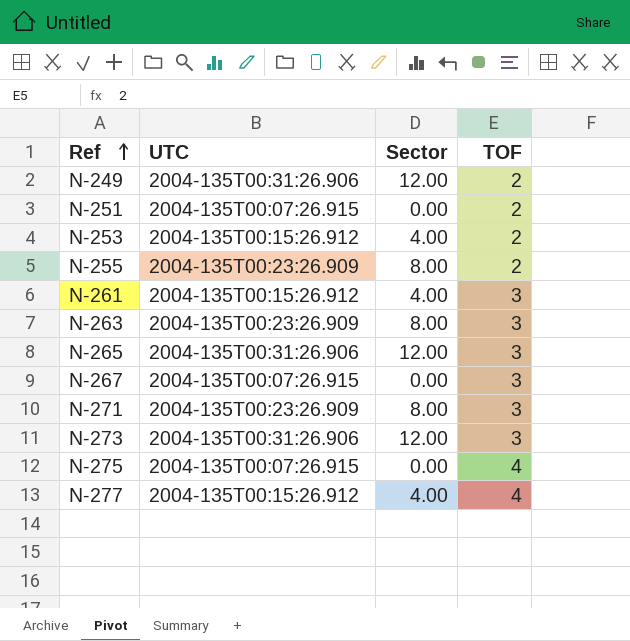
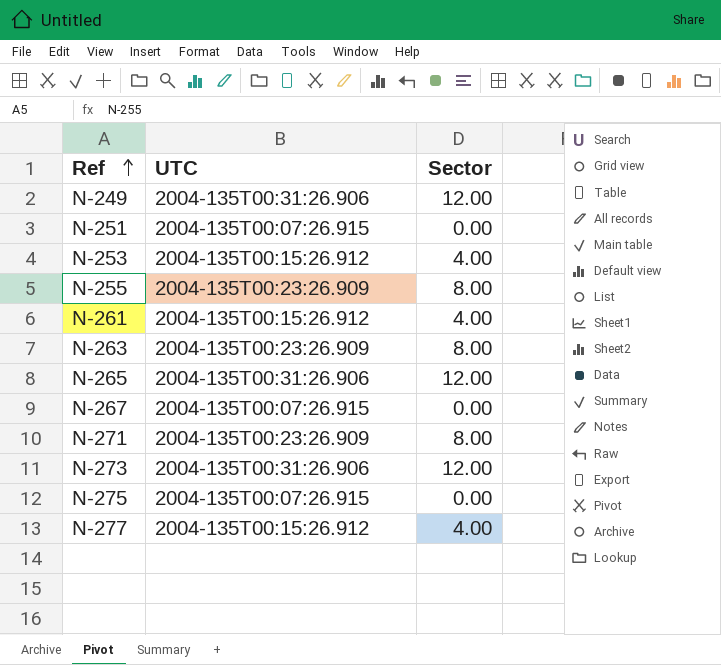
column TOF | position: 4 -> none

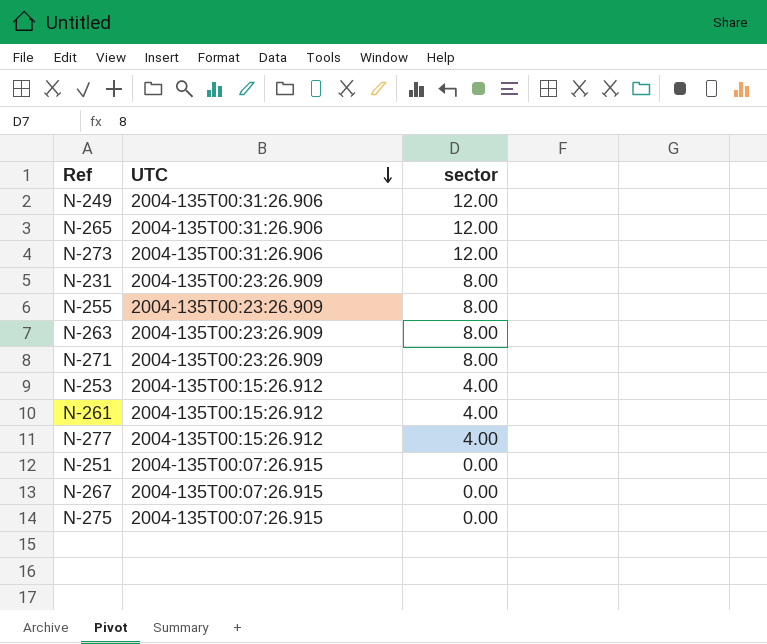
row order: Ref ascending -> UTC descending
column name: Sector -> sector
row N-231: none -> 2004-135T00:23:26.909 | 8.00

